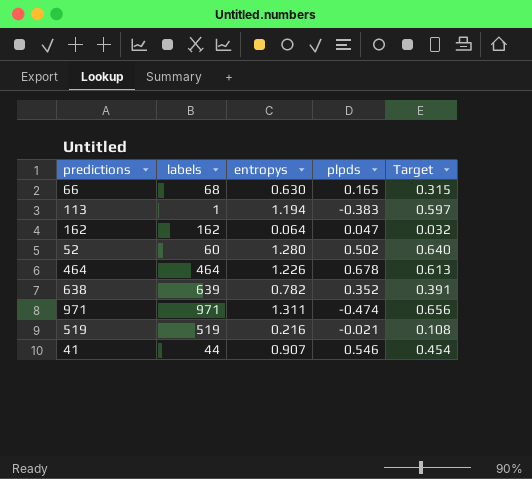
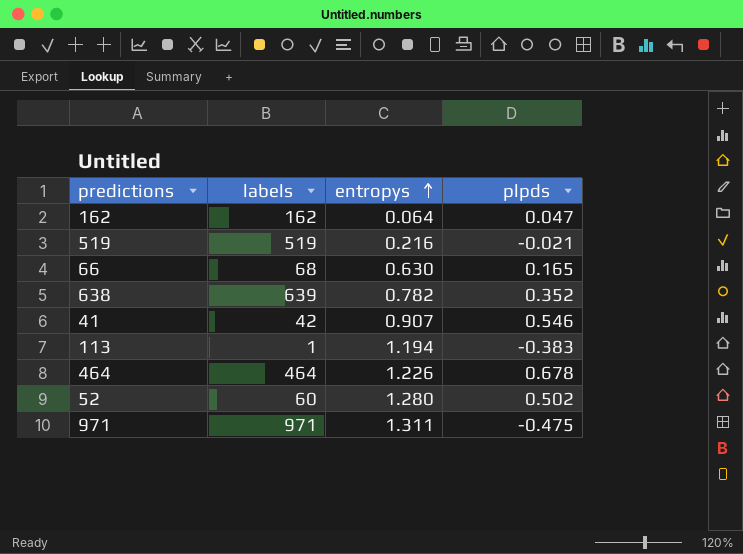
row order: none -> entropys ascending
column Target | formula: [entropys] * 0.5 -> none
41 | labels: 44 -> 42
971 | plpds: -0.474 -> -0.475

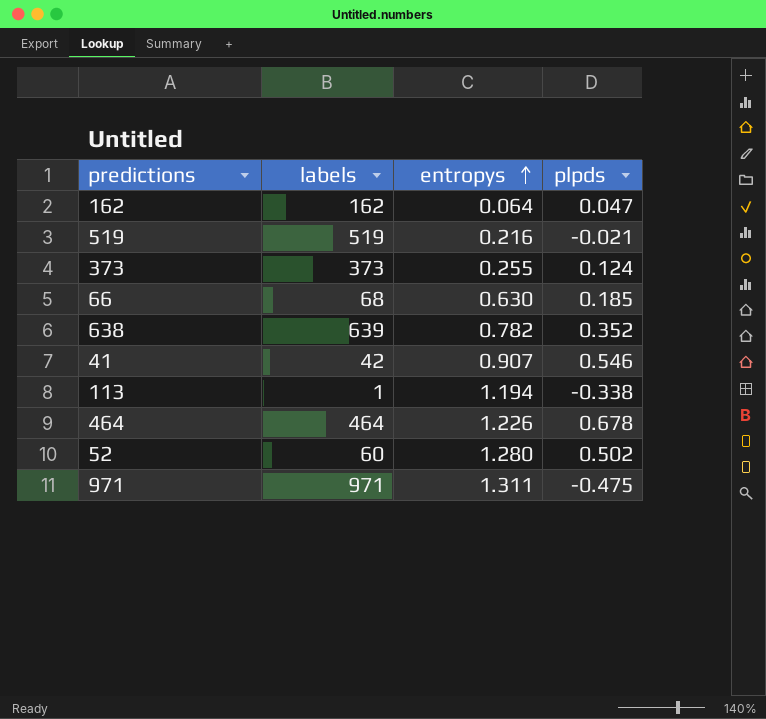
row 373: none -> 373 | 0.255 | 0.124
66 | plpds: 0.165 -> 0.185
113 | plpds: -0.383 -> -0.338

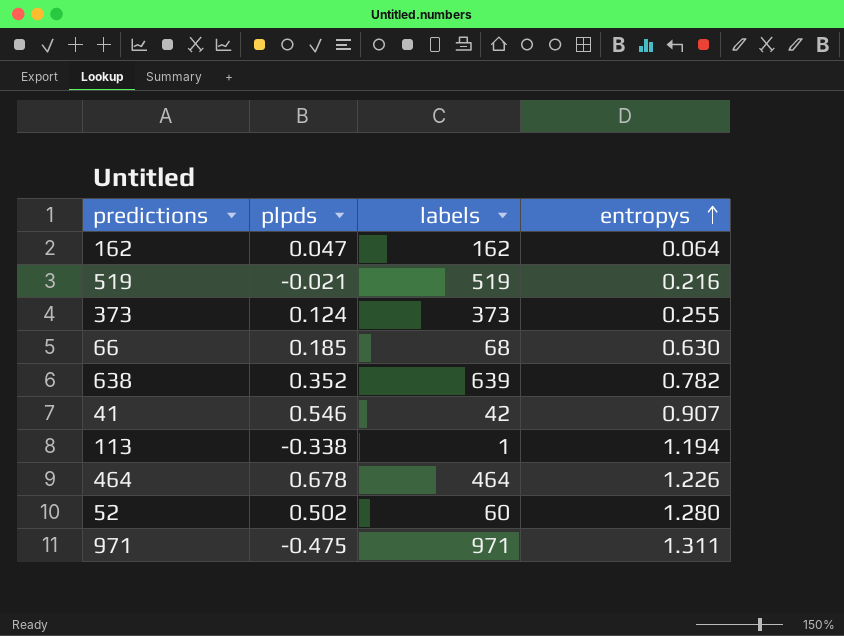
column plpds | position: 4 -> 2

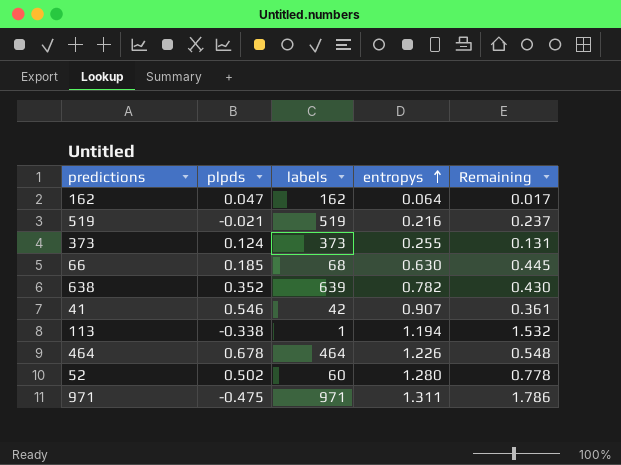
column Remaining | formula: none -> [entropys] - [plpds]

